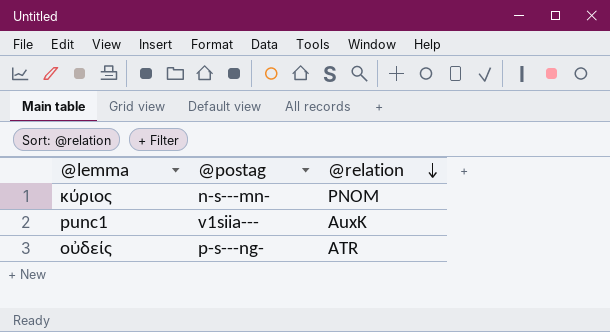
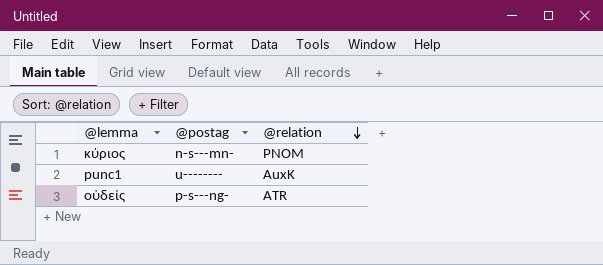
punc1 | @postag: v1siia--- -> u--------

